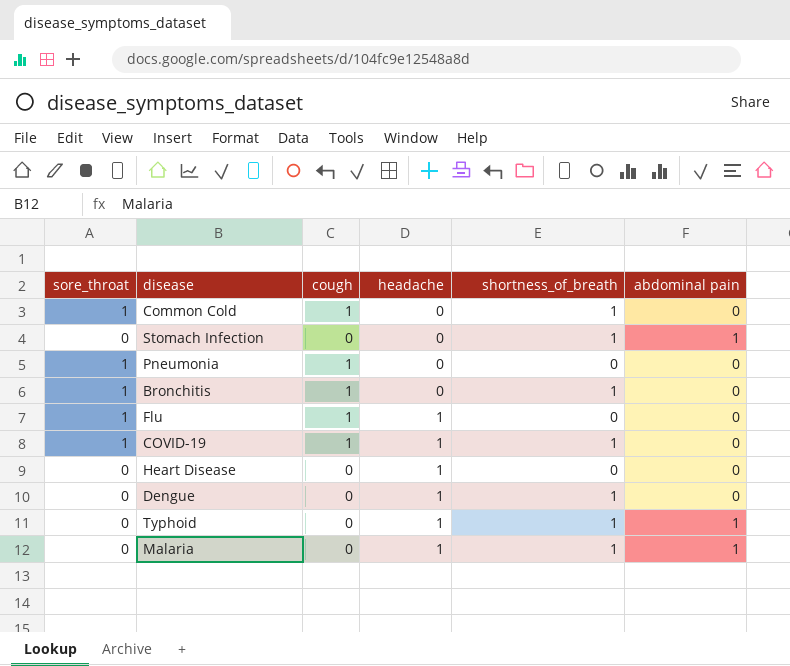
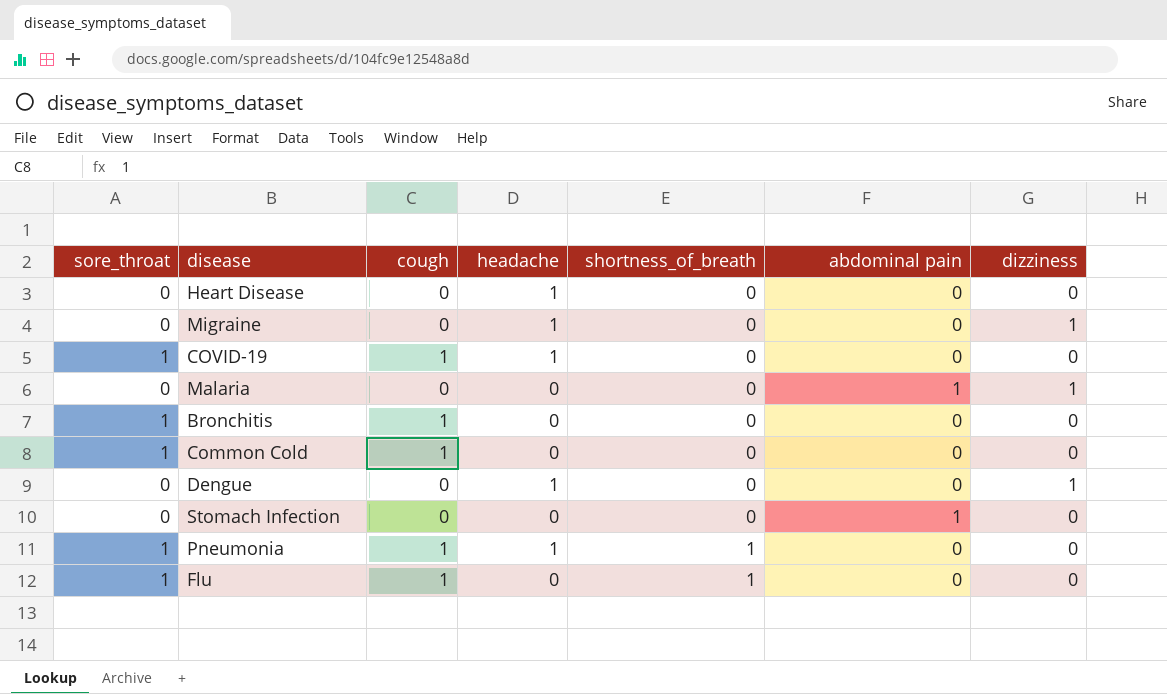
row order: headache ascending -> shortness_of_breath ascending
column dizziness | position: none -> 7
row Typhoid: 0 | 0 | 1 | 1 | 1 -> none
row Migraine: none -> 0 | 0 | 1 | 0 | 0 | 1
COVID-19 | shortness_of_breath: 1 -> 0
Malaria | headache: 1 -> 0
Malaria | shortness_of_breath: 1 -> 0
Bronchitis | shortness_of_breath: 1 -> 0
Common Cold | shortness_of_breath: 1 -> 0
Dengue | shortness_of_breath: 1 -> 0
Stomach Infection | shortness_of_breath: 1 -> 0
Pneumonia | headache: 0 -> 1
Pneumonia | shortness_of_breath: 0 -> 1
Flu | headache: 1 -> 0
Flu | shortness_of_breath: 0 -> 1

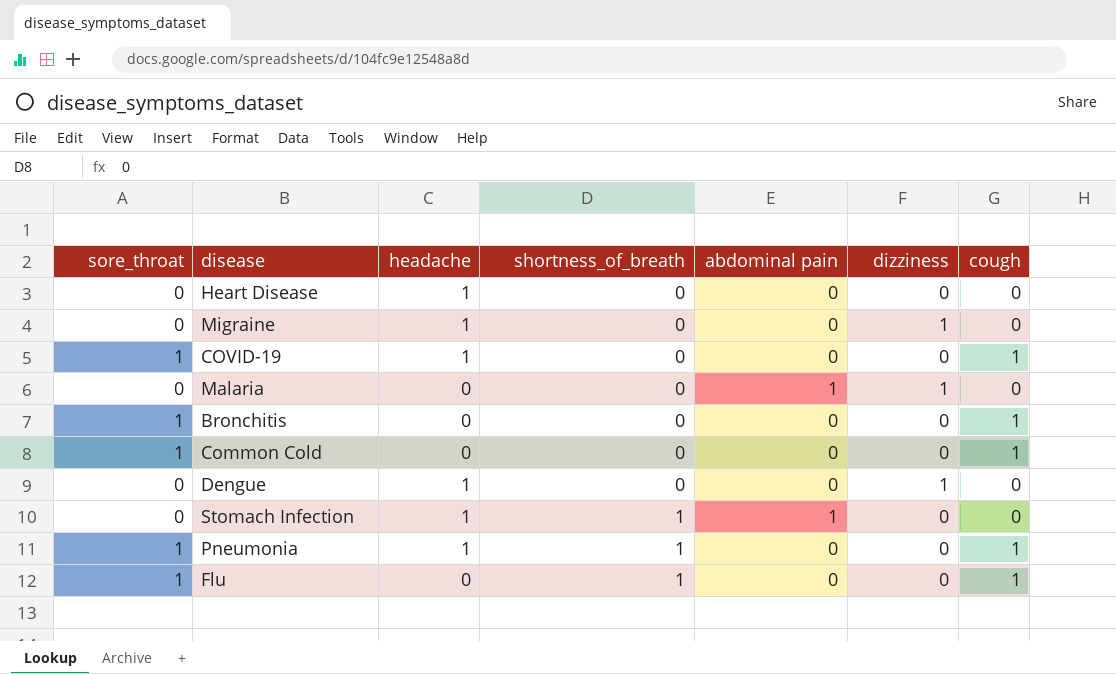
column cough | position: 3 -> 7
Stomach Infection | headache: 0 -> 1
Stomach Infection | shortness_of_breath: 0 -> 1

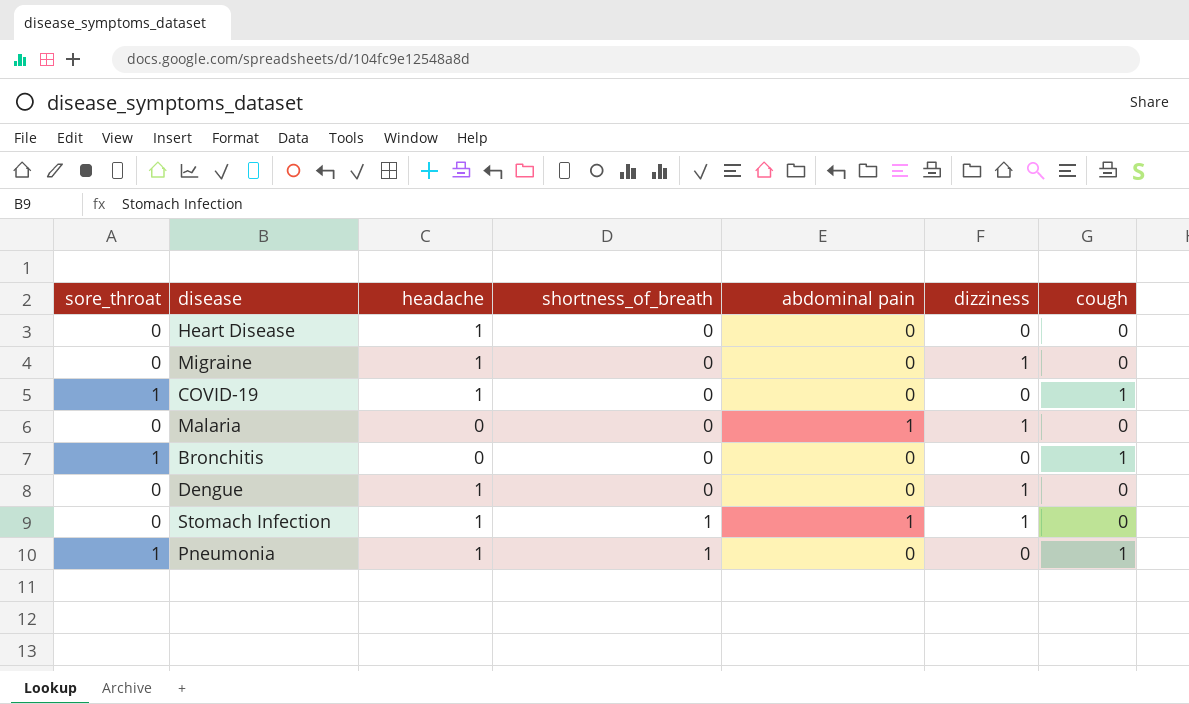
row Common Cold: 1 | 0 | 0 | 0 | 0 | 1 -> none
row Flu: 1 | 0 | 1 | 0 | 0 | 1 -> none
Stomach Infection | dizziness: 0 -> 1

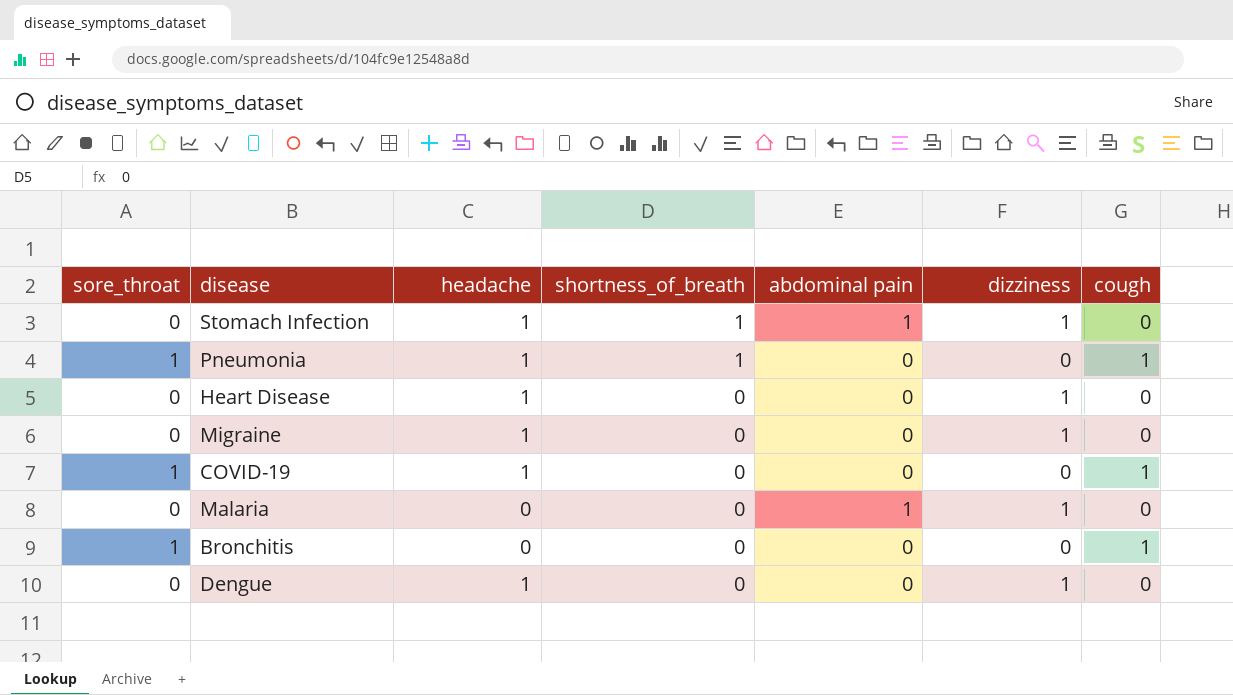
row order: shortness_of_breath ascending -> shortness_of_breath descending
Heart Disease | dizziness: 0 -> 1

